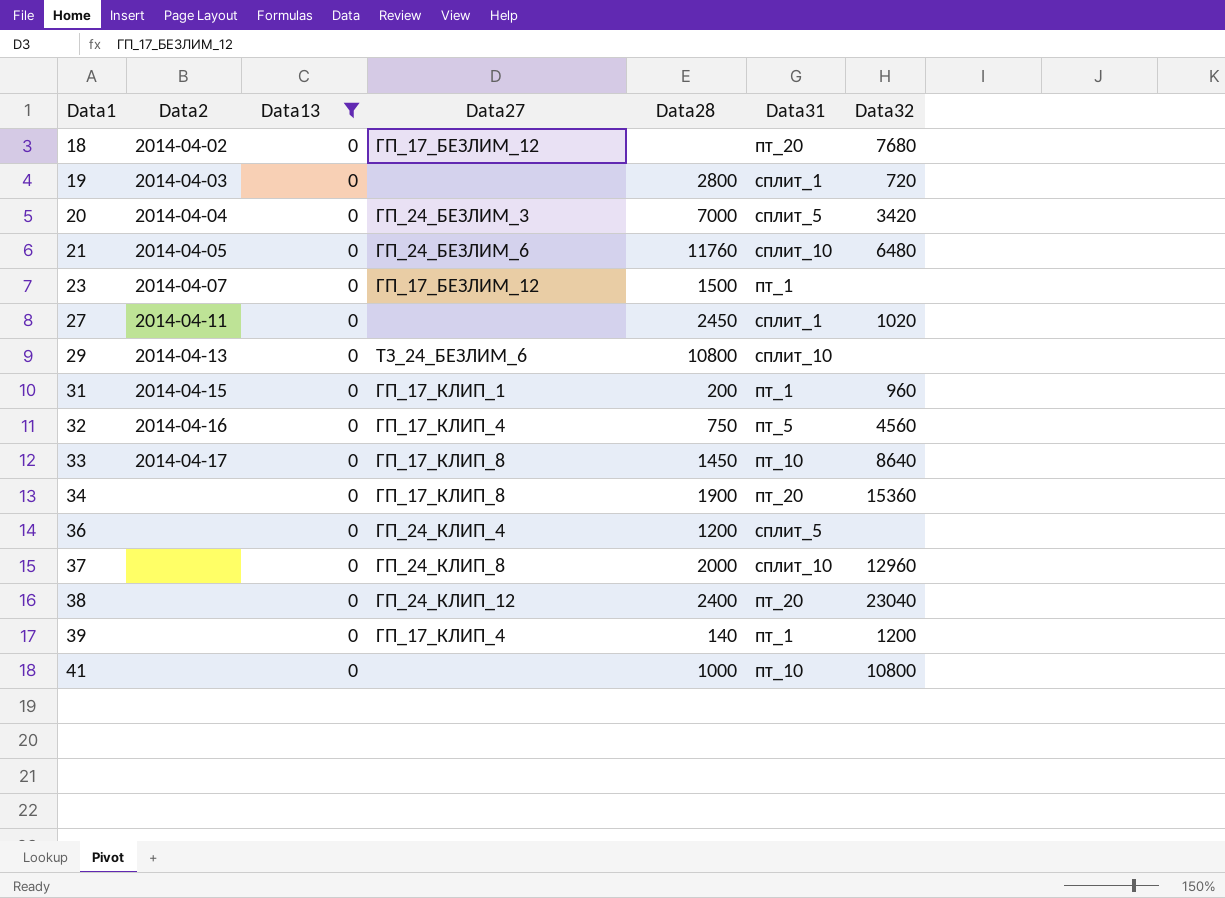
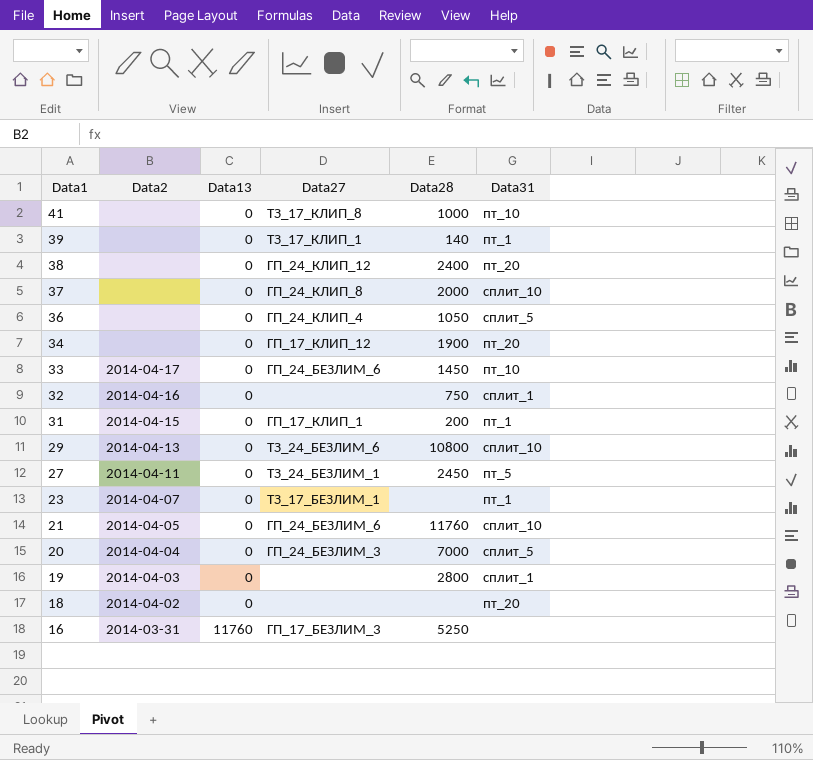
filter: Data13 = 0 -> none
row order: Data1 ascending -> Data1 descending
column Data32 | position: 7 -> none
41 | Data27: none -> ТЗ_17_КЛИП_8
39 | Data27: ГП_17_КЛИП_4 -> ТЗ_17_КЛИП_1
36 | Data28: 1200 -> 1050
34 | Data27: ГП_17_КЛИП_8 -> ГП_17_КЛИП_12
33 | Data27: ГП_17_КЛИП_8 -> ГП_24_БЕЗЛИМ_6
32 | Data27: ГП_17_КЛИП_4 -> none
32 | Data31: пт_5 -> сплит_1
27 | Data27: none -> ТЗ_24_БЕЗЛИМ_1
27 | Data31: сплит_1 -> пт_5
23 | Data27: ГП_17_БЕЗЛИМ_12 -> ТЗ_17_БЕЗЛИМ_1
23 | Data28: 1500 -> none
18 | Data27: ГП_17_БЕЗЛИМ_12 -> none

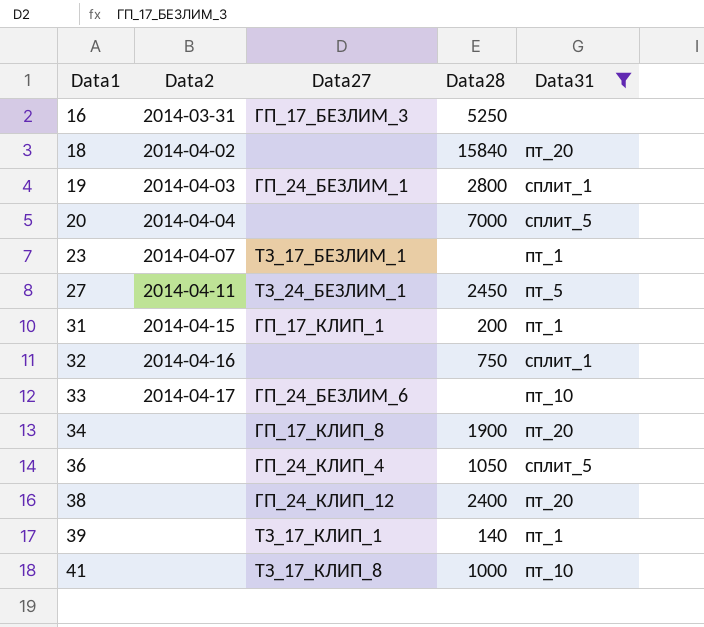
filter: none -> Data31 != сплит_10
row order: Data1 descending -> Data1 ascending
column Data13 | position: 3 -> none
18 | Data28: none -> 15840
19 | Data27: none -> ГП_24_БЕЗЛИМ_1
20 | Data27: ГП_24_БЕЗЛИМ_3 -> none
33 | Data28: 1450 -> none
34 | Data27: ГП_17_КЛИП_12 -> ГП_17_КЛИП_8

